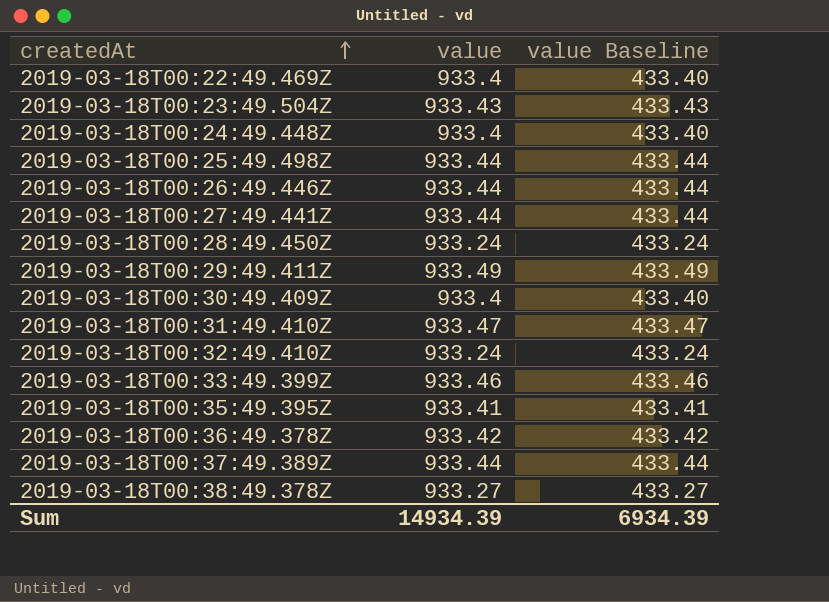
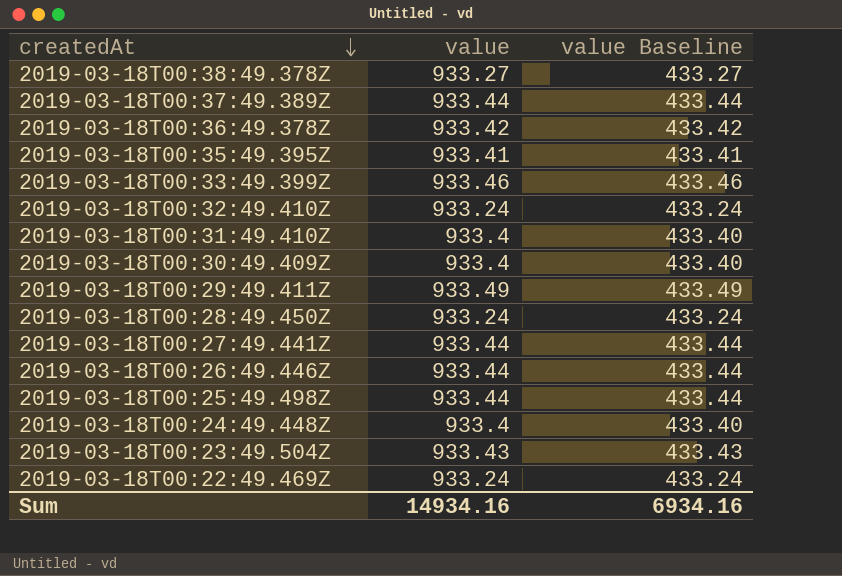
row order: createdAt ascending -> createdAt descending
2019-03-18T00:31:49.410Z | value: 933.47 -> 933.4
2019-03-18T00:31:49.410Z | value Baseline: 433.47 -> 433.40
2019-03-18T00:22:49.469Z | value: 933.4 -> 933.24
2019-03-18T00:22:49.469Z | value Baseline: 433.40 -> 433.24
Sum | value: 14934.39 -> 14934.16
Sum | value Baseline: 6934.39 -> 6934.16

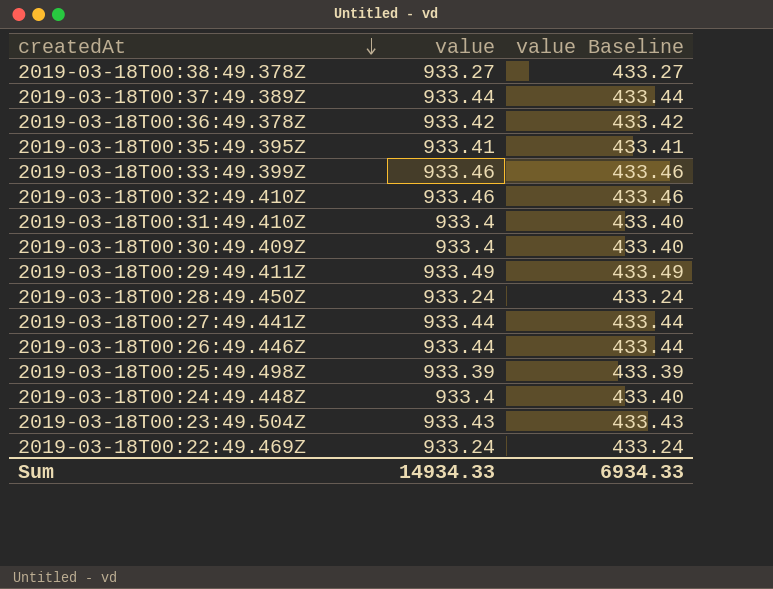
2019-03-18T00:32:49.410Z | value: 933.24 -> 933.46
2019-03-18T00:32:49.410Z | value Baseline: 433.24 -> 433.46
2019-03-18T00:25:49.498Z | value: 933.44 -> 933.39
2019-03-18T00:25:49.498Z | value Baseline: 433.44 -> 433.39
Sum | value: 14934.16 -> 14934.33
Sum | value Baseline: 6934.16 -> 6934.33

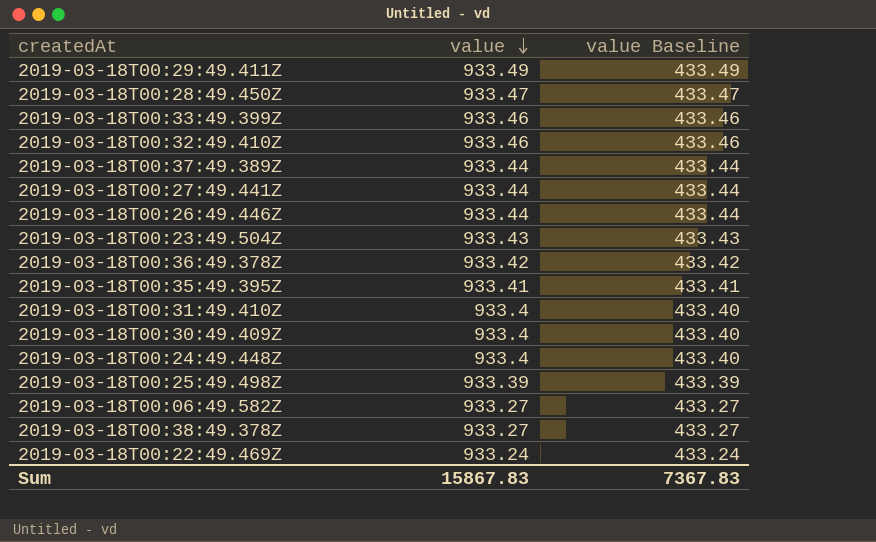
row order: createdAt descending -> value descending
2019-03-18T00:28:49.450Z | value: 933.24 -> 933.47
2019-03-18T00:28:49.450Z | value Baseline: 433.24 -> 433.47
row 2019-03-18T00:06:49.582Z: none -> 933.27 | 433.27
Sum | value: 14934.33 -> 15867.83
Sum | value Baseline: 6934.33 -> 7367.83

